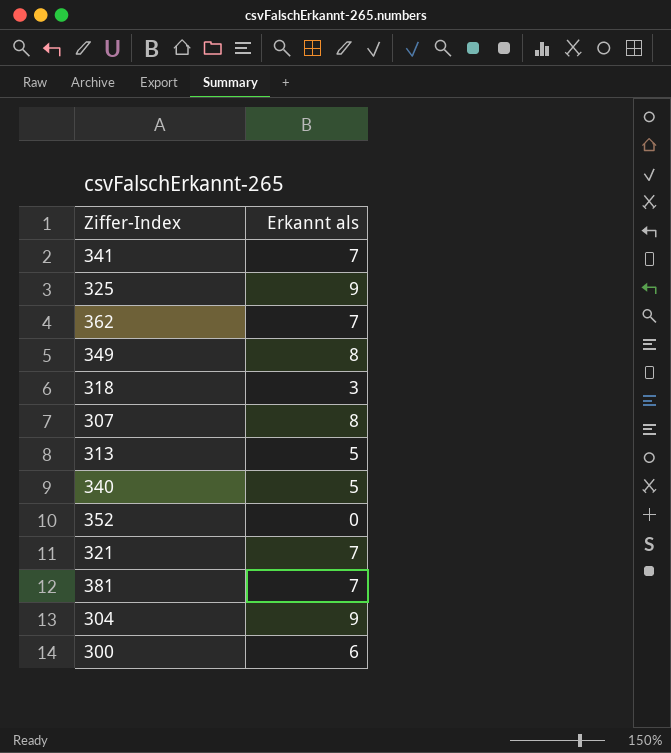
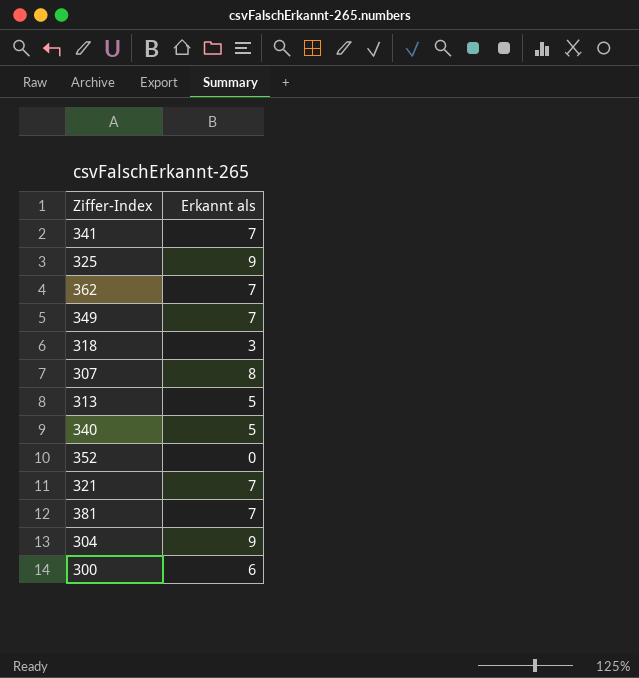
349 | Erkannt als: 8 -> 7

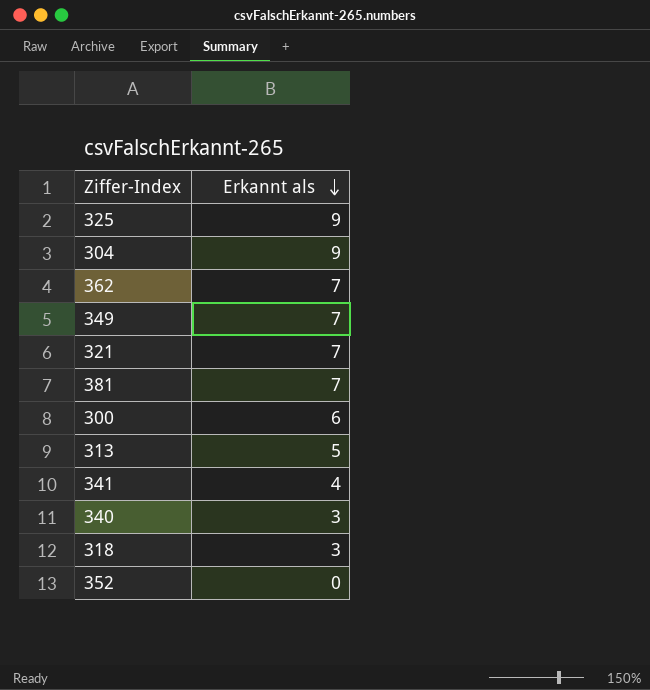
row order: none -> Erkannt als descending
row 307: 8 -> none
341 | Erkannt als: 7 -> 4
340 | Erkannt als: 5 -> 3

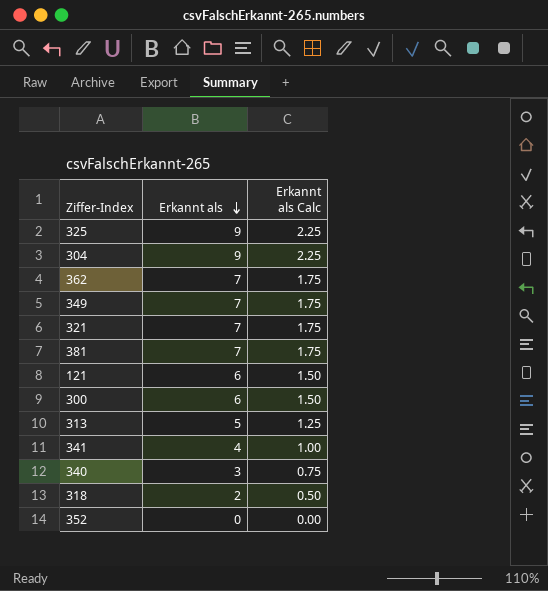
column Erkannt als Calc | formula: none -> [Erkannt als] * 0.25
row 121: none -> 6 | 1.50
318 | Erkannt als: 3 -> 2

